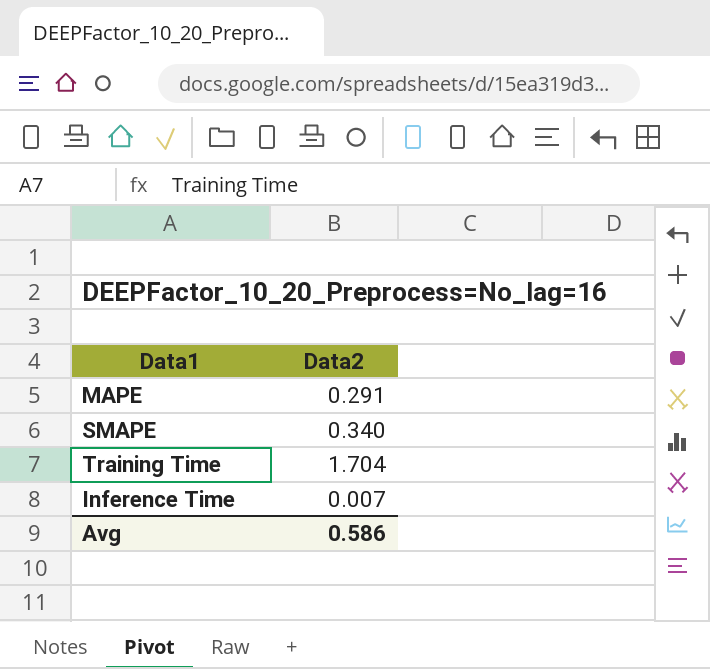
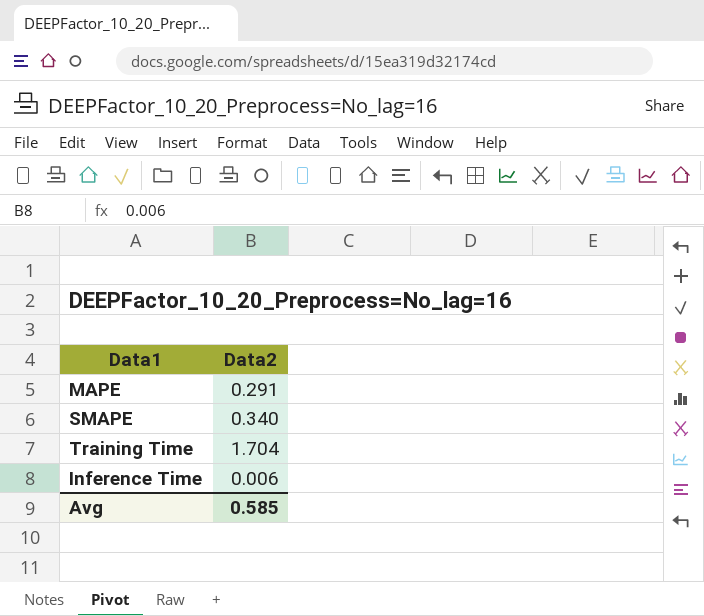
Inference Time | Data2: 0.007 -> 0.006
Avg | Data2: 0.586 -> 0.585

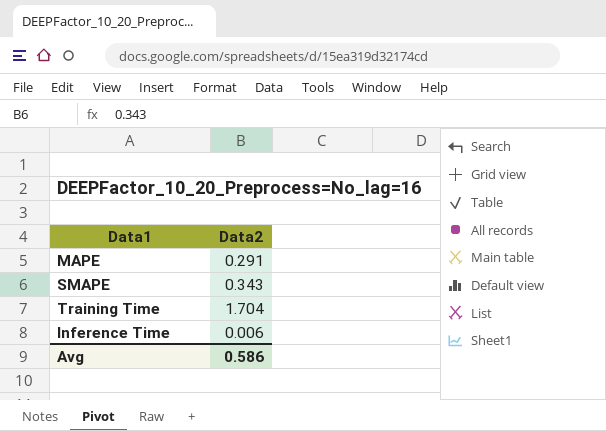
SMAPE | Data2: 0.340 -> 0.343
Avg | Data2: 0.585 -> 0.586

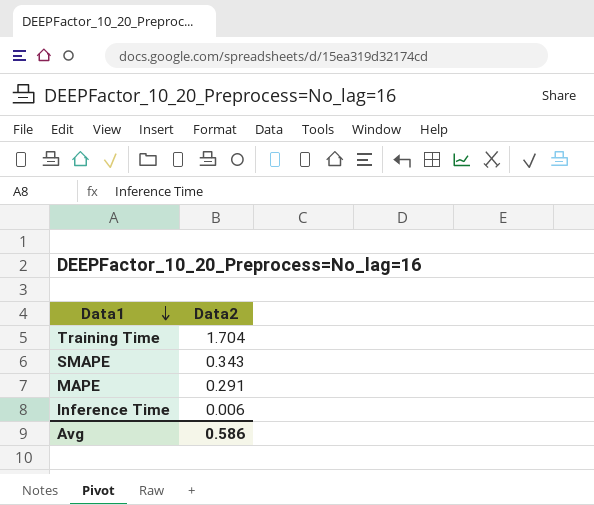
row order: none -> Data1 descending

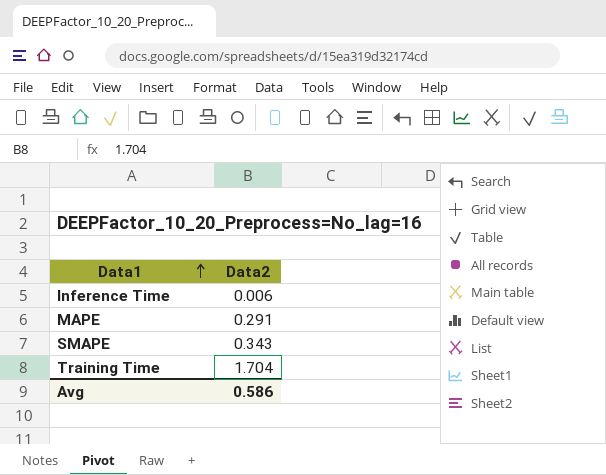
row order: Data1 descending -> Data1 ascending

